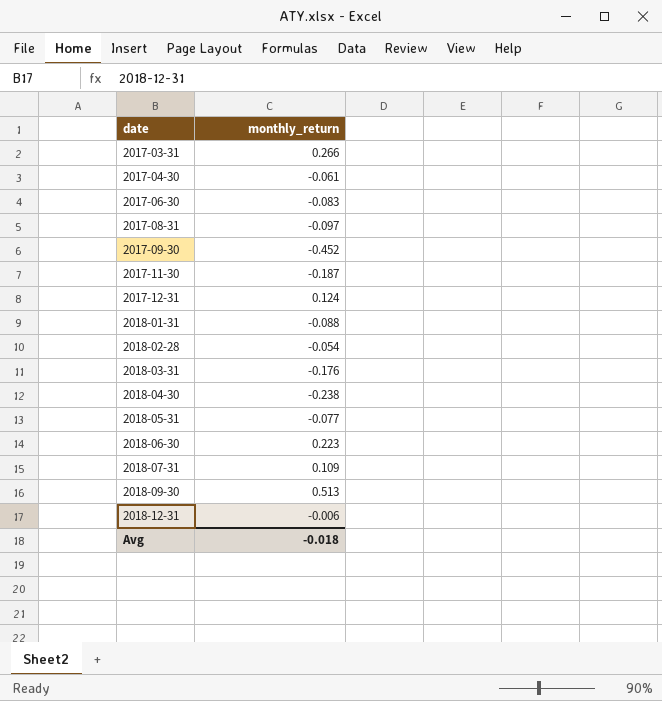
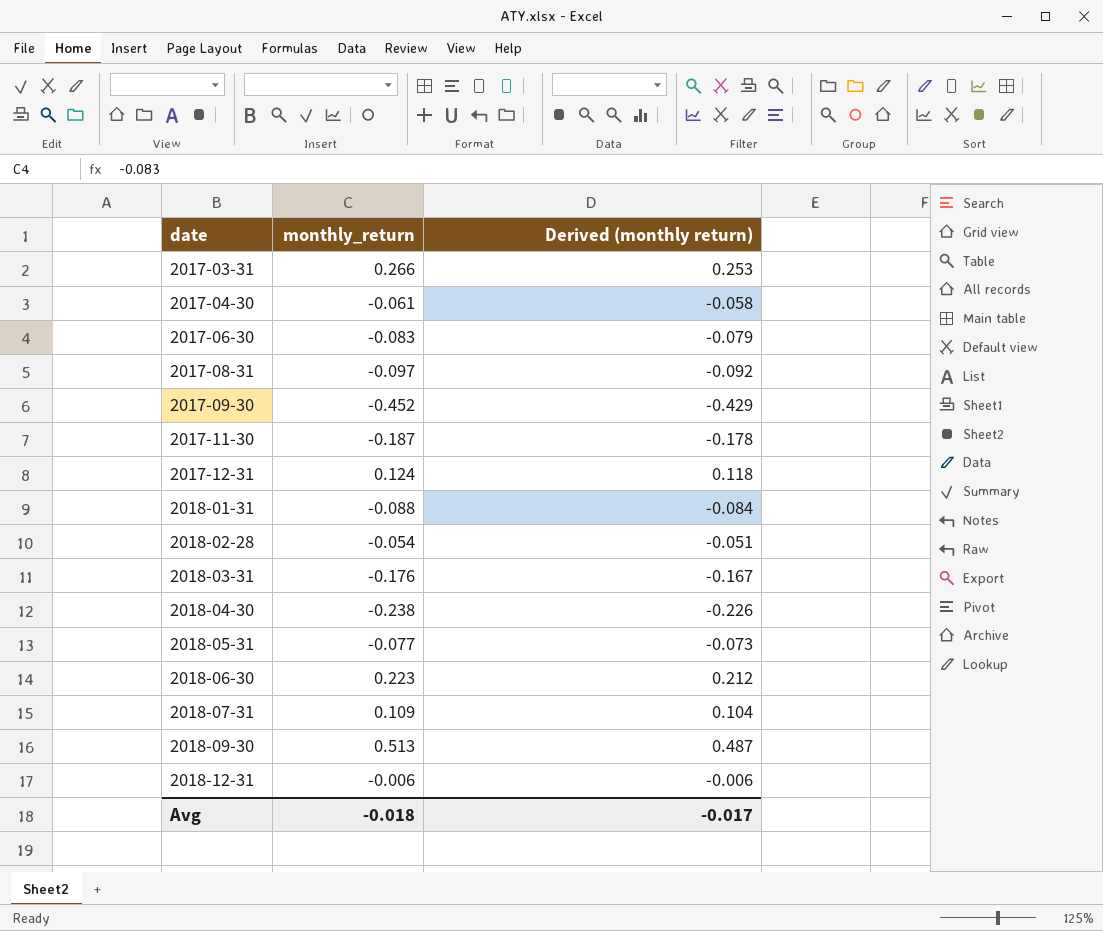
column Derived (monthly return) | formula: none -> [monthly_return] * 0.95

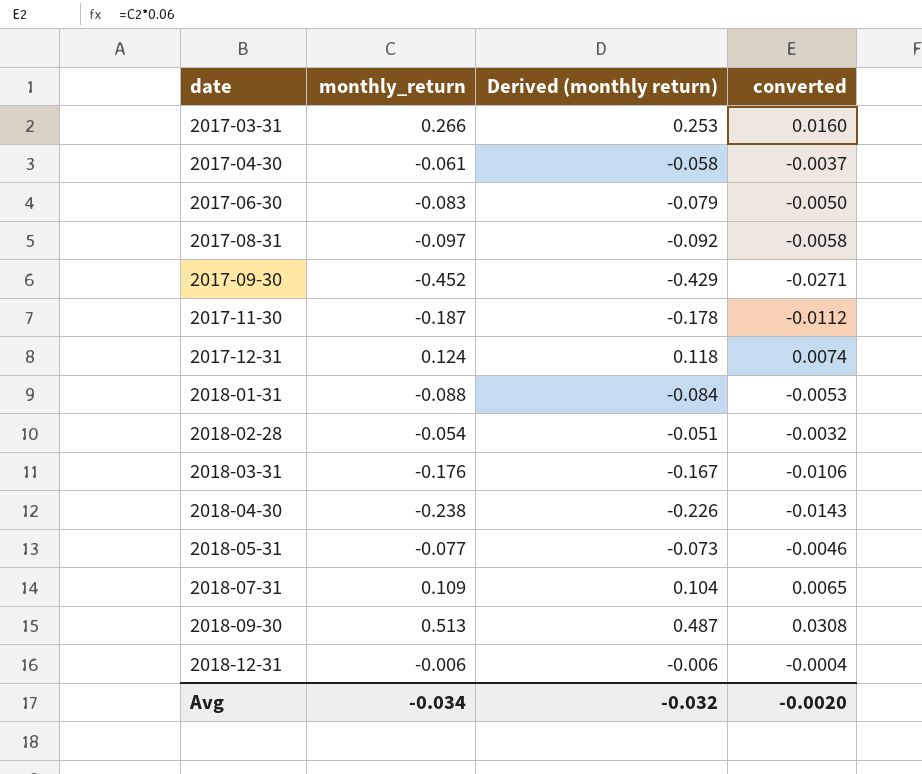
column converted | formula: none -> [monthly_return] * 0.06
row 2018-06-30: 0.223 | 0.212 -> none
Avg | monthly_return: -0.018 -> -0.034
Avg | Derived (monthly return): -0.017 -> -0.032

